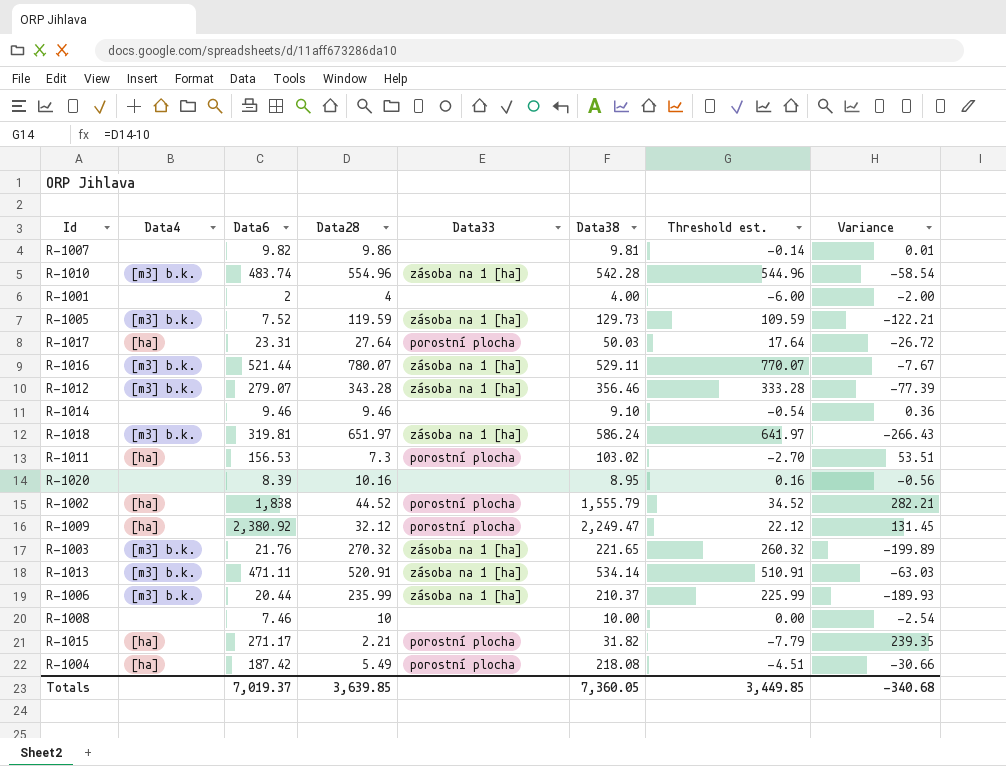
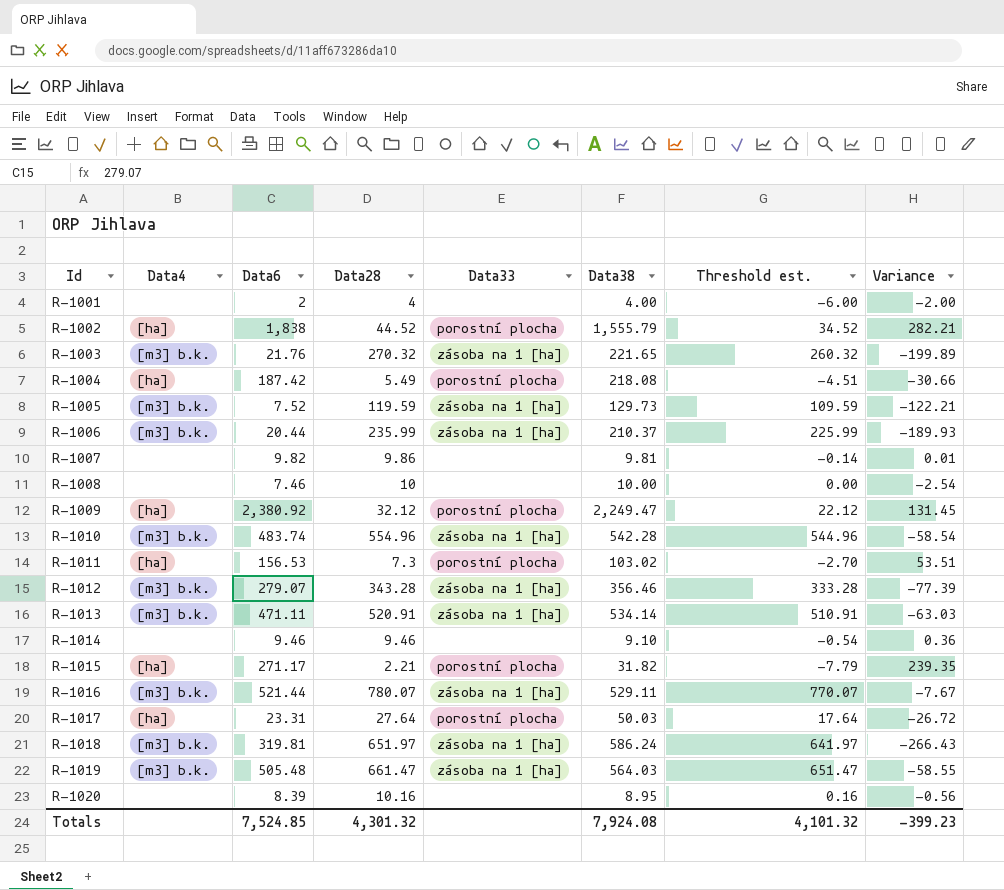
row order: none -> Id ascending
row R-1019: none -> [m3] b.k. | 505.48 | 661.47 | zásoba na 1 [ha] | 564.03 | 651.47 | -58.55
Totals | Data6: 7,019.37 -> 7,524.85
Totals | Data28: 3,639.85 -> 4,301.32
Totals | Data38: 7,360.05 -> 7,924.08
Totals | Threshold est.: 3,449.85 -> 4,101.32
Totals | Variance: -340.68 -> -399.23

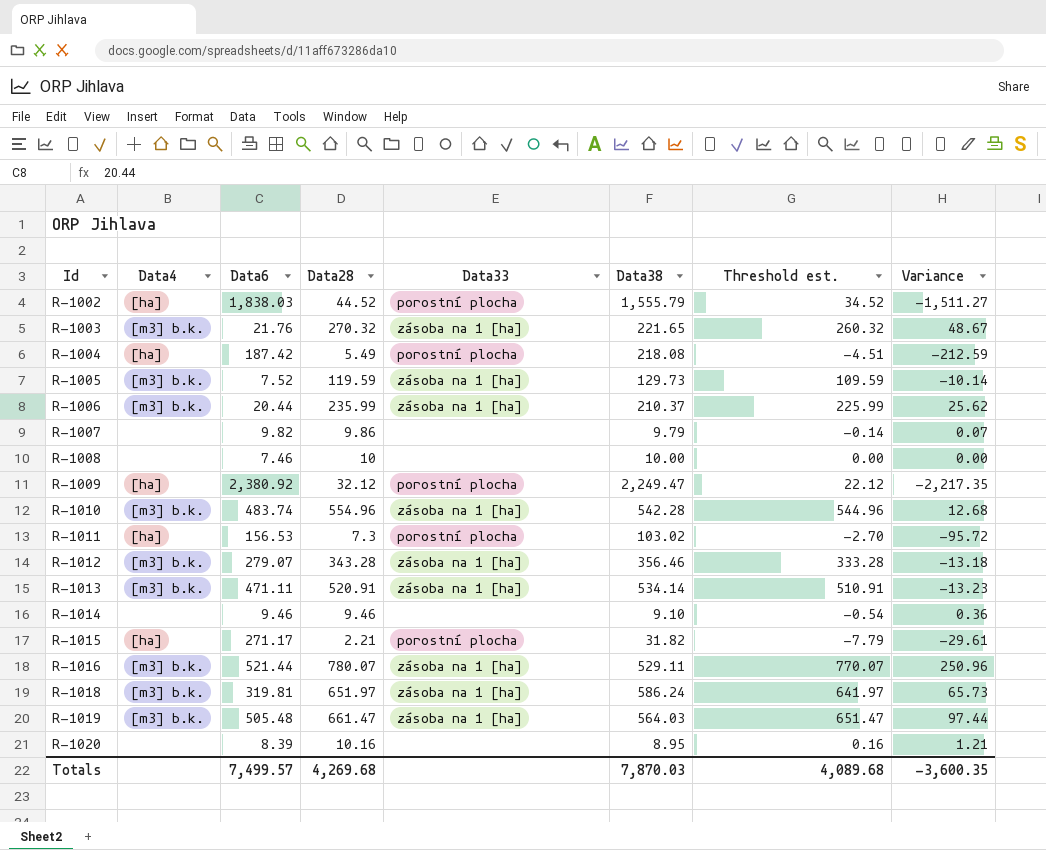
column Variance | formula: [Data6] - [Data38] -> [Data28] - [Data38]
row R-1001: none | 2 | 4 | none | 4.00 | -6.00 | -2.00 -> none
row R-1017: [ha] | 23.31 | 27.64 | porostní plocha | 50.03 | 17.64 | -26.72 -> none
R-1002 | Data6: 1,838 -> 1,838.03
R-1007 | Data38: 9.81 -> 9.79
Totals | Data6: 7,524.85 -> 7,499.57
Totals | Data28: 4,301.32 -> 4,269.68
Totals | Data38: 7,924.08 -> 7,870.03
Totals | Threshold est.: 4,101.32 -> 4,089.68
Totals | Variance: -399.23 -> -3,600.35

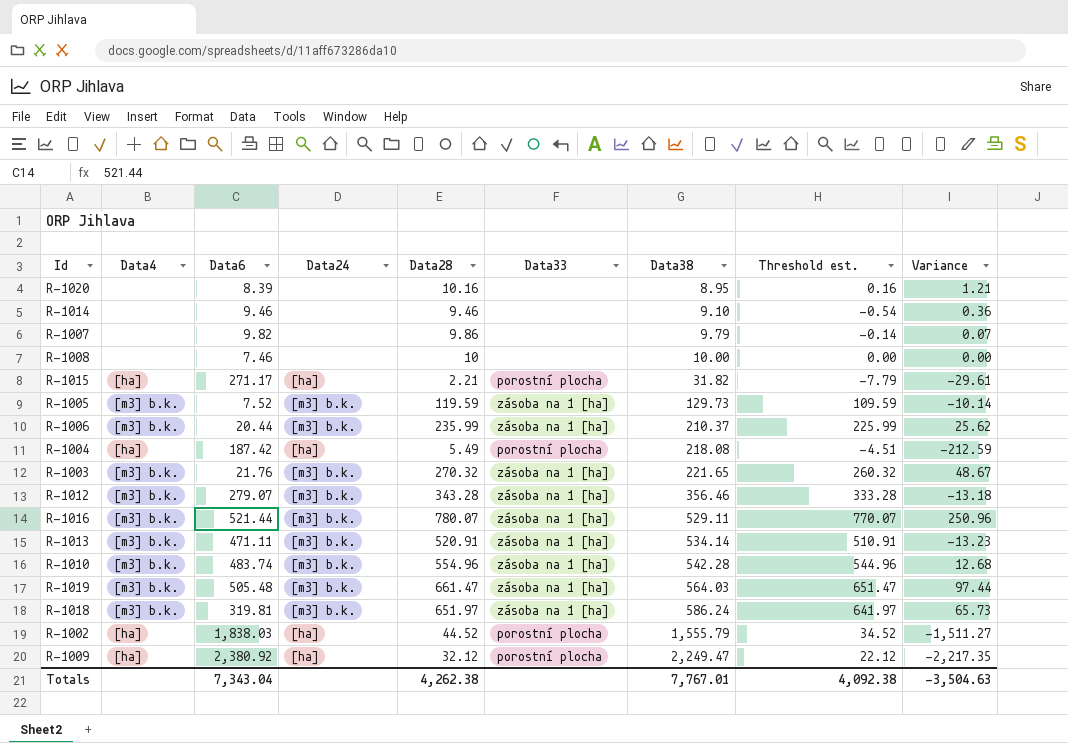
row order: Id ascending -> Data38 ascending
column Data24 | position: none -> 4
row R-1011: [ha] | 156.53 | 7.3 | porostní plocha | 103.02 | -2.70 | -95.72 -> none
Totals | Data6: 7,499.57 -> 7,343.04
Totals | Data28: 4,269.68 -> 4,262.38
Totals | Data38: 7,870.03 -> 7,767.01
Totals | Threshold est.: 4,089.68 -> 4,092.38
Totals | Variance: -3,600.35 -> -3,504.63

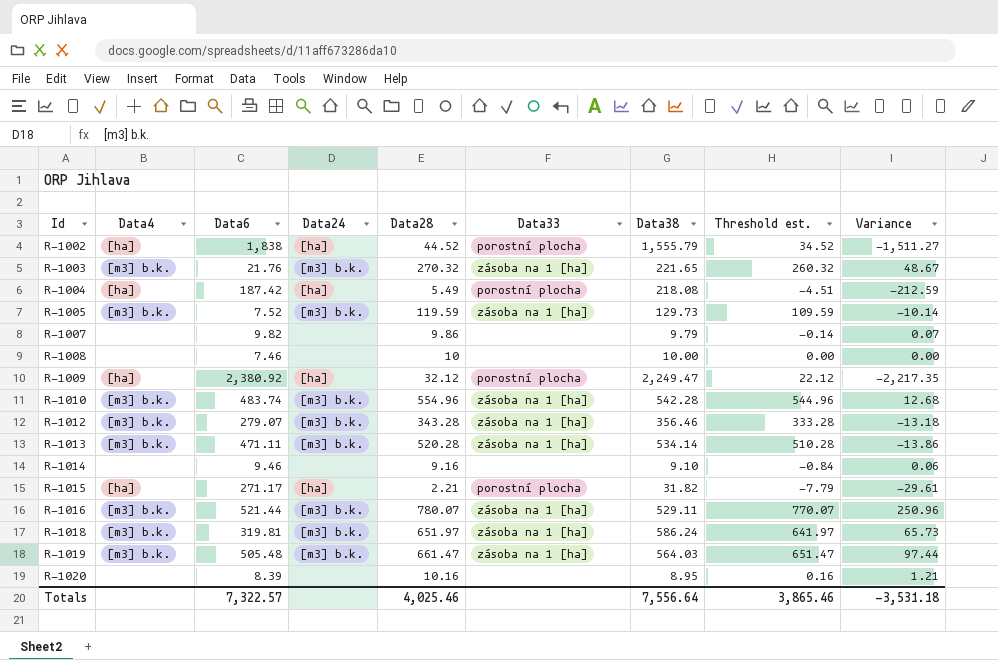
row order: Data38 ascending -> Id ascending
row R-1006: [m3] b.k. | 20.44 | [m3] b.k. | 235.99 | zásoba na 1 [ha] | 210.37 | 225.99 | 25.62 -> none
R-1002 | Data6: 1,838.03 -> 1,838
R-1013 | Data28: 520.91 -> 520.28
R-1013 | Threshold est.: 510.91 -> 510.28
R-1013 | Variance: -13.23 -> -13.86
R-1014 | Data28: 9.46 -> 9.16
R-1014 | Threshold est.: -0.54 -> -0.84
R-1014 | Variance: 0.36 -> 0.06
Totals | Data6: 7,343.04 -> 7,322.57
Totals | Data28: 4,262.38 -> 4,025.46
Totals | Data38: 7,767.01 -> 7,556.64
Totals | Threshold est.: 4,092.38 -> 3,865.46
Totals | Variance: -3,504.63 -> -3,531.18

